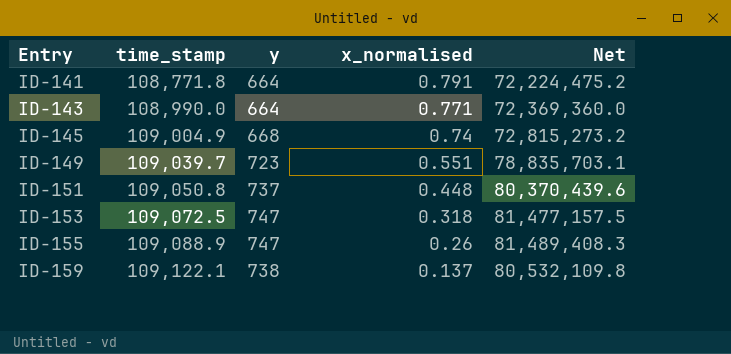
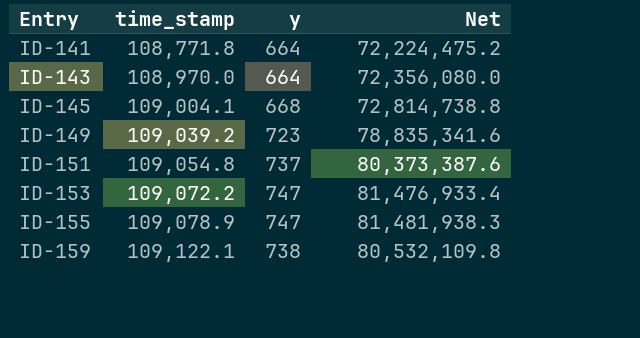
column x_normalised | position: 4 -> none
ID-143 | time_stamp: 108,990.0 -> 108,970.0
ID-143 | Net: 72,369,360.0 -> 72,356,080.0
ID-145 | time_stamp: 109,004.9 -> 109,004.1
ID-145 | Net: 72,815,273.2 -> 72,814,738.8
ID-149 | time_stamp: 109,039.7 -> 109,039.2
ID-149 | Net: 78,835,703.1 -> 78,835,341.6
ID-151 | time_stamp: 109,050.8 -> 109,054.8
ID-151 | Net: 80,370,439.6 -> 80,373,387.6
ID-153 | time_stamp: 109,072.5 -> 109,072.2
ID-153 | Net: 81,477,157.5 -> 81,476,933.4
ID-155 | time_stamp: 109,088.9 -> 109,078.9
ID-155 | Net: 81,489,408.3 -> 81,481,938.3

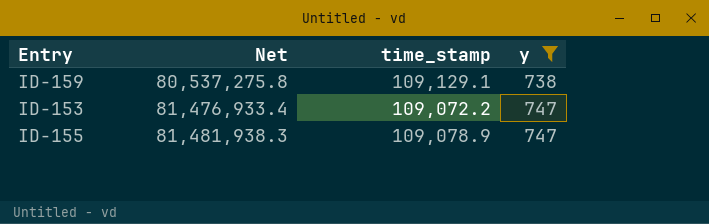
filter: none -> y >= 738
row order: Entry ascending -> Net ascending
column Net | position: 4 -> 2
ID-159 | Net: 80,532,109.8 -> 80,537,275.8
ID-159 | time_stamp: 109,122.1 -> 109,129.1

